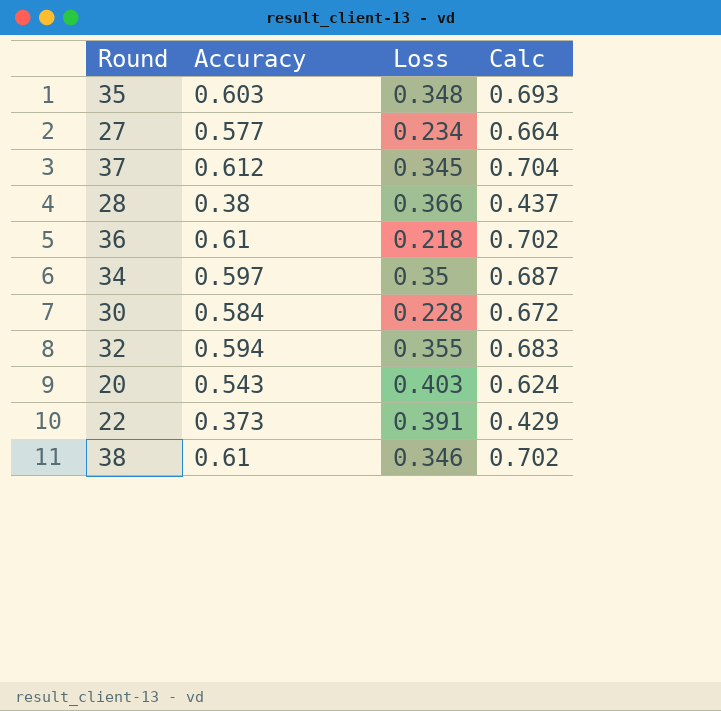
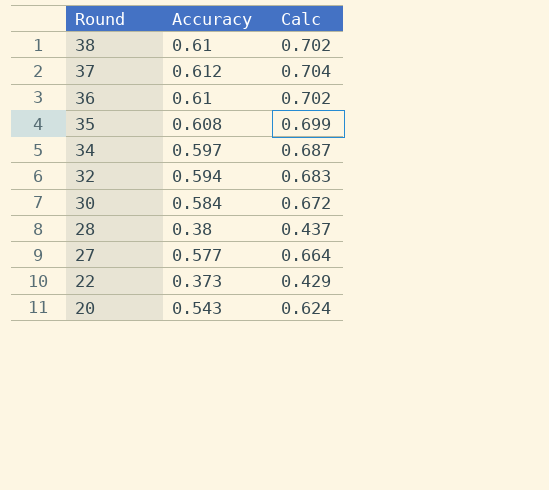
row order: none -> Round descending
column Loss | position: 3 -> none
35 | Accuracy: 0.603 -> 0.608
35 | Calc: 0.693 -> 0.699

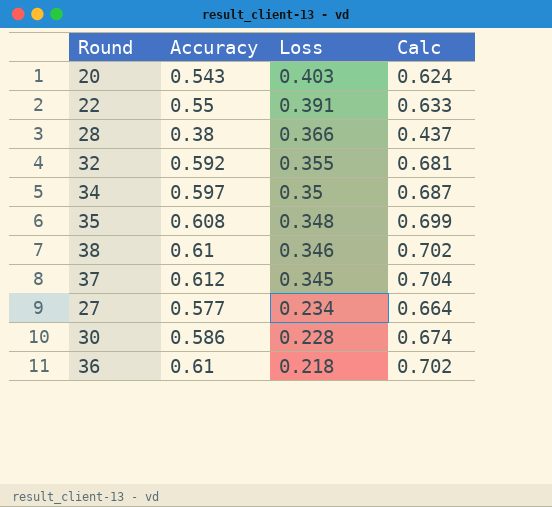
row order: Round descending -> Loss descending
column Loss | position: none -> 3
22 | Accuracy: 0.373 -> 0.55
22 | Calc: 0.429 -> 0.633
32 | Accuracy: 0.594 -> 0.592
32 | Calc: 0.683 -> 0.681
30 | Accuracy: 0.584 -> 0.586
30 | Calc: 0.672 -> 0.674

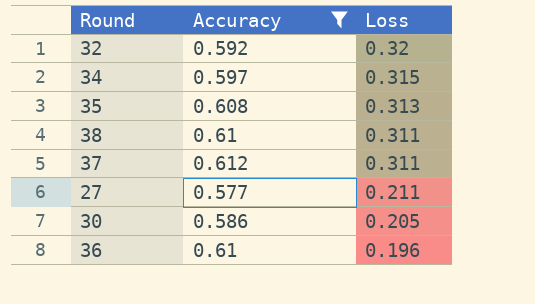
filter: none -> Accuracy >= 0.577
column Calc | formula: [Accuracy] * 1.15 -> none
32 | Loss: 0.355 -> 0.32
34 | Loss: 0.35 -> 0.315
35 | Loss: 0.348 -> 0.313
38 | Loss: 0.346 -> 0.311
37 | Loss: 0.345 -> 0.311
27 | Loss: 0.234 -> 0.211
30 | Loss: 0.228 -> 0.205
36 | Loss: 0.218 -> 0.196

